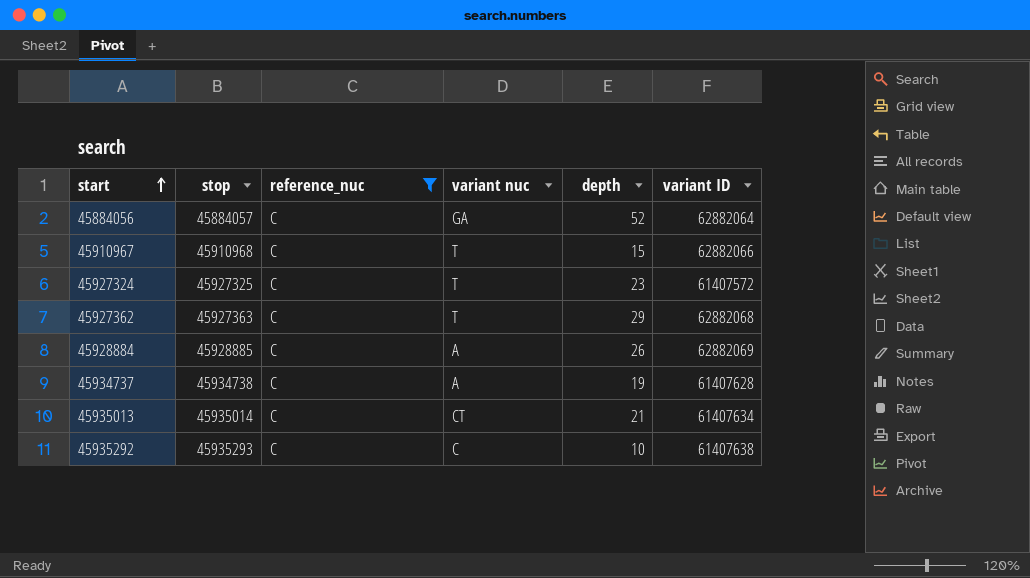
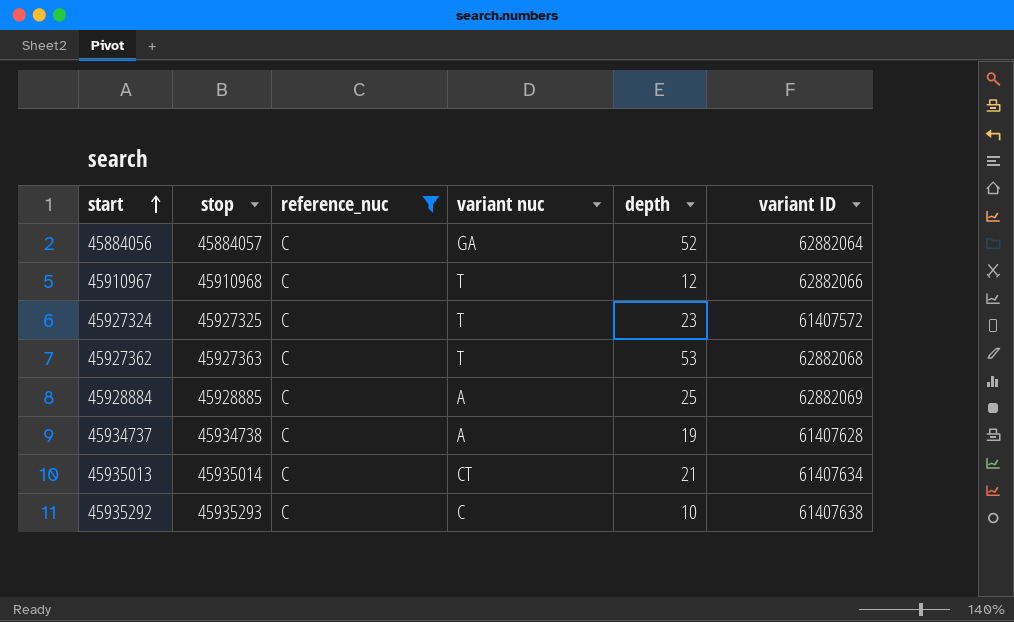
45910967 | depth: 15 -> 12
45927362 | depth: 29 -> 53
45928884 | depth: 26 -> 25

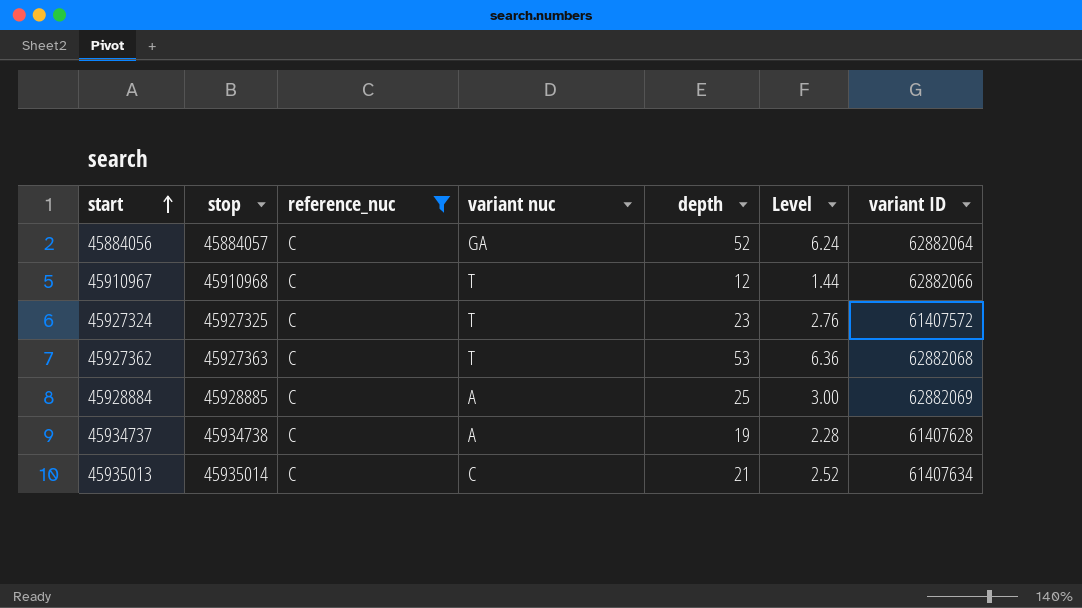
column Level | formula: none -> [depth] * 0.12
row 45935292: 45935293 | C | C | 10 | 61407638 -> none
45935013 | variant nuc: CT -> C

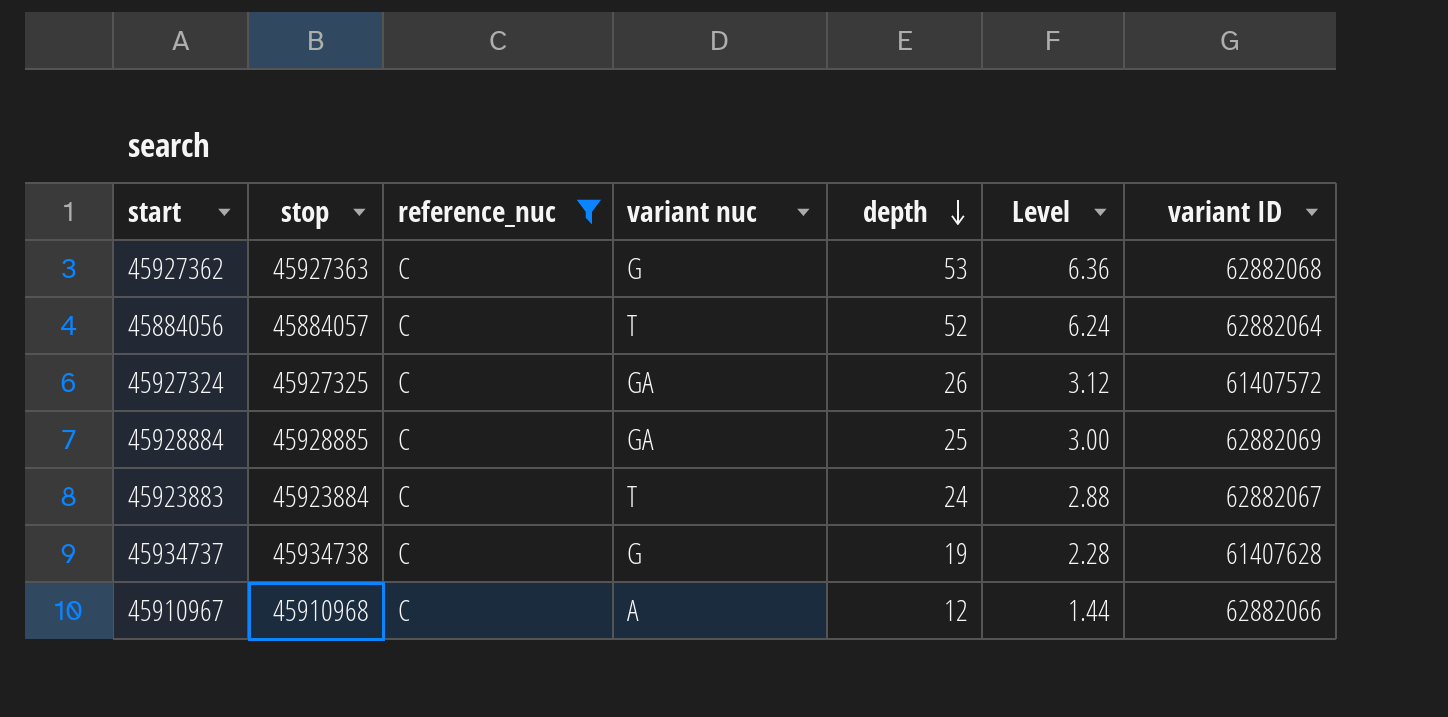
row order: start ascending -> depth descending
row 45935013: 45935014 | C | C | 21 | 2.52 | 61407634 -> none
45927362 | variant nuc: T -> G
45884056 | variant nuc: GA -> T
45927324 | variant nuc: T -> GA
45927324 | depth: 23 -> 26
45927324 | Level: 2.76 -> 3.12
45928884 | variant nuc: A -> GA
row 45923883: none -> 45923884 | C | T | 24 | 2.88 | 62882067
45934737 | variant nuc: A -> G
45910967 | variant nuc: T -> A

